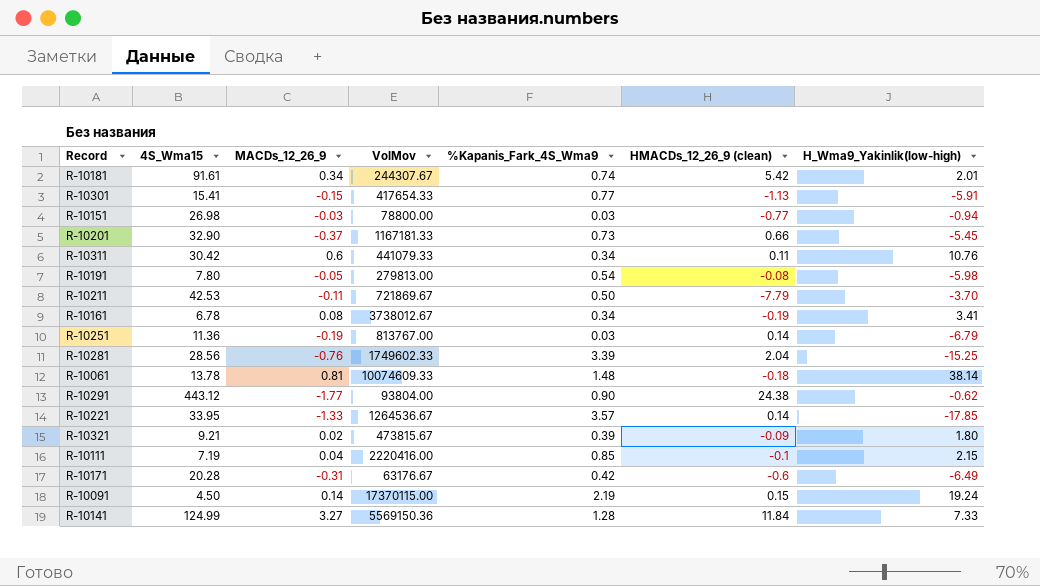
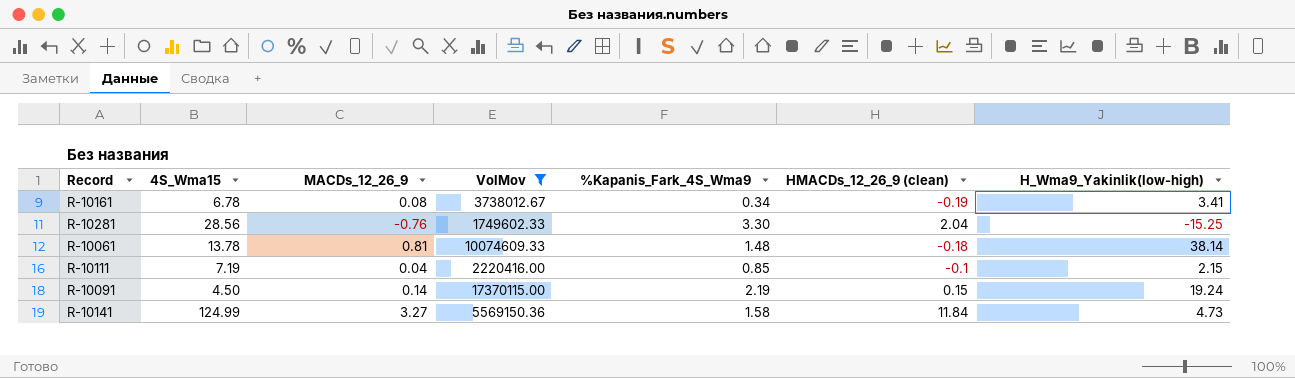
filter: none -> VolMov >= 1749602.33
R-10281 | %Kapanis_Fark_4S_Wma9: 3.39 -> 3.30
R-10141 | %Kapanis_Fark_4S_Wma9: 1.28 -> 1.58
R-10141 | H_Wma9_Yakinlik(low-high): 7.33 -> 4.73

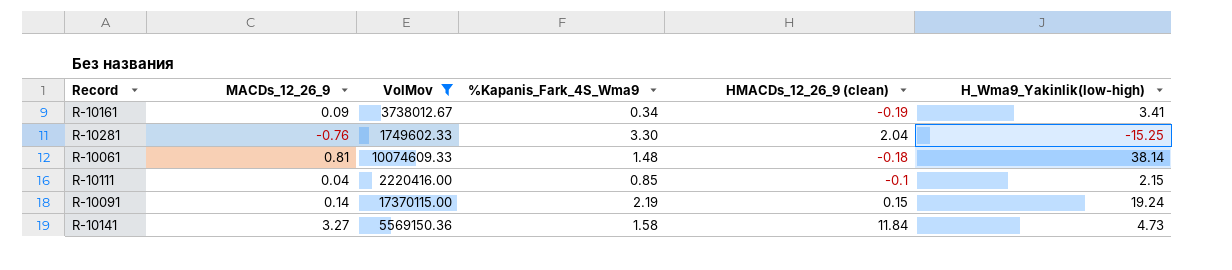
column 4S_Wma15 | position: 2 -> none
R-10161 | MACDs_12_26_9: 0.08 -> 0.09

